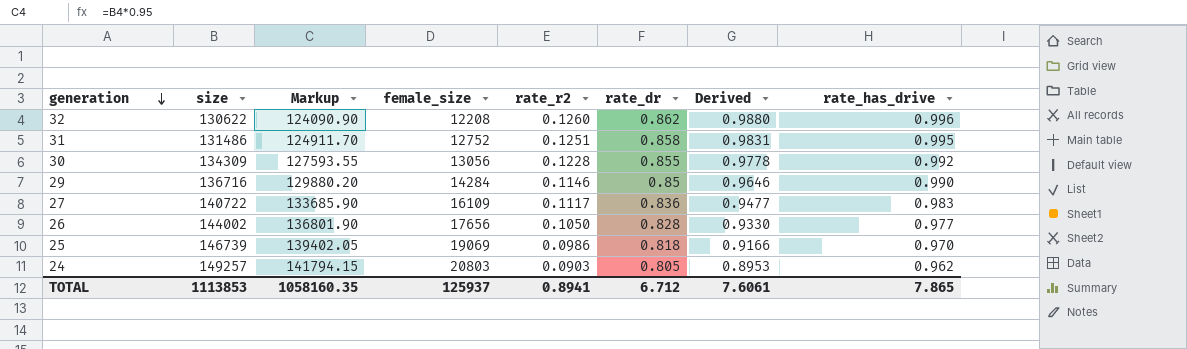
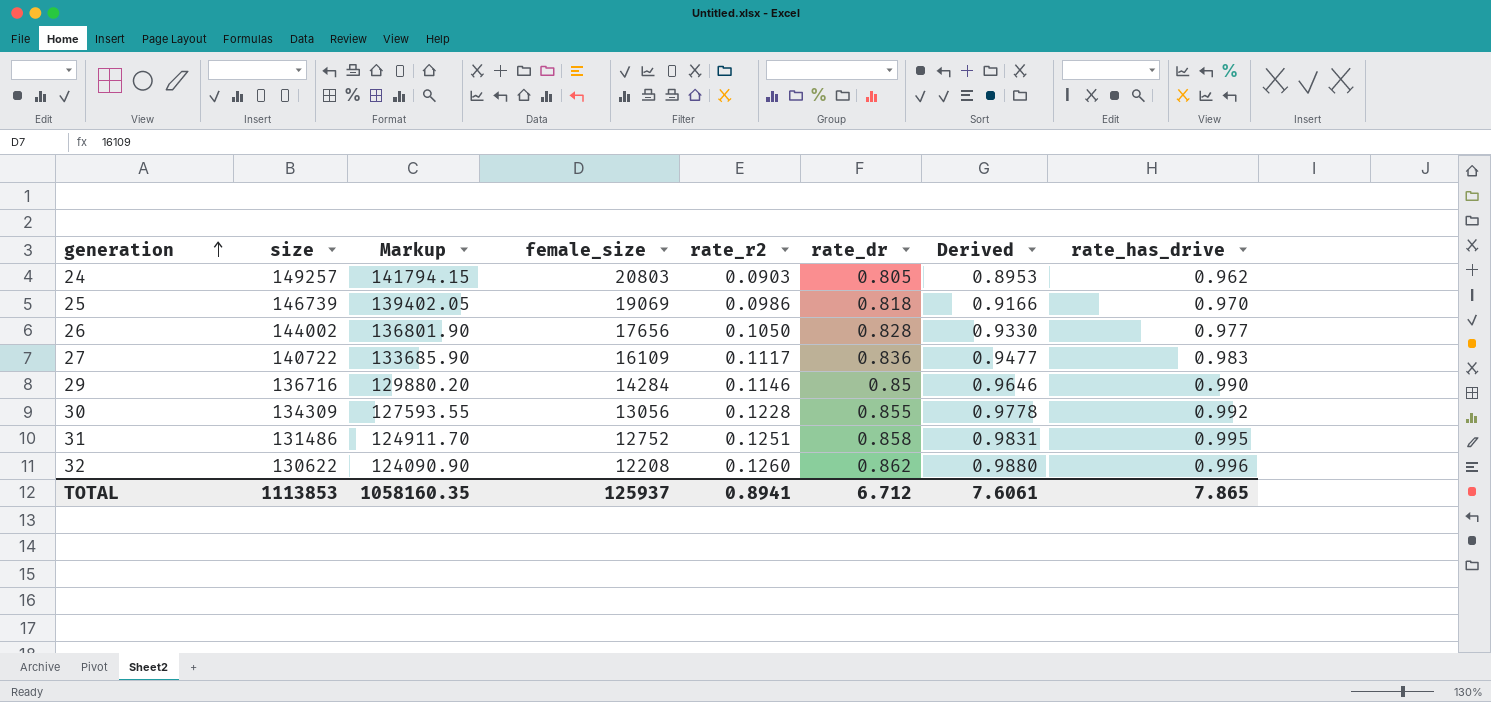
row order: generation descending -> generation ascending

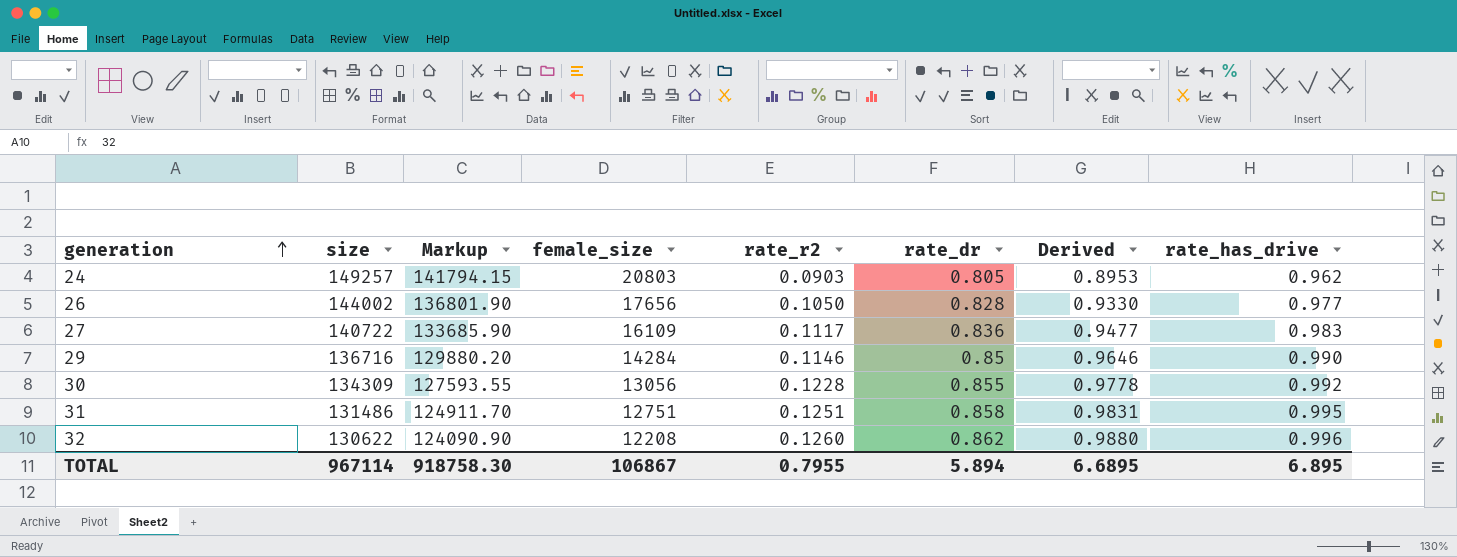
row 25: 146739 | 139402.05 | 19069 | 0.0986 | 0.818 | 0.9166 | 0.970 -> none
31 | female_size: 12752 -> 12751
TOTAL | size: 1113853 -> 967114
TOTAL | Markup: 1058160.35 -> 918758.30
TOTAL | female_size: 125937 -> 106867
TOTAL | rate_r2: 0.8941 -> 0.7955
TOTAL | rate_dr: 6.712 -> 5.894
TOTAL | Derived: 7.6061 -> 6.6895
TOTAL | rate_has_drive: 7.865 -> 6.895

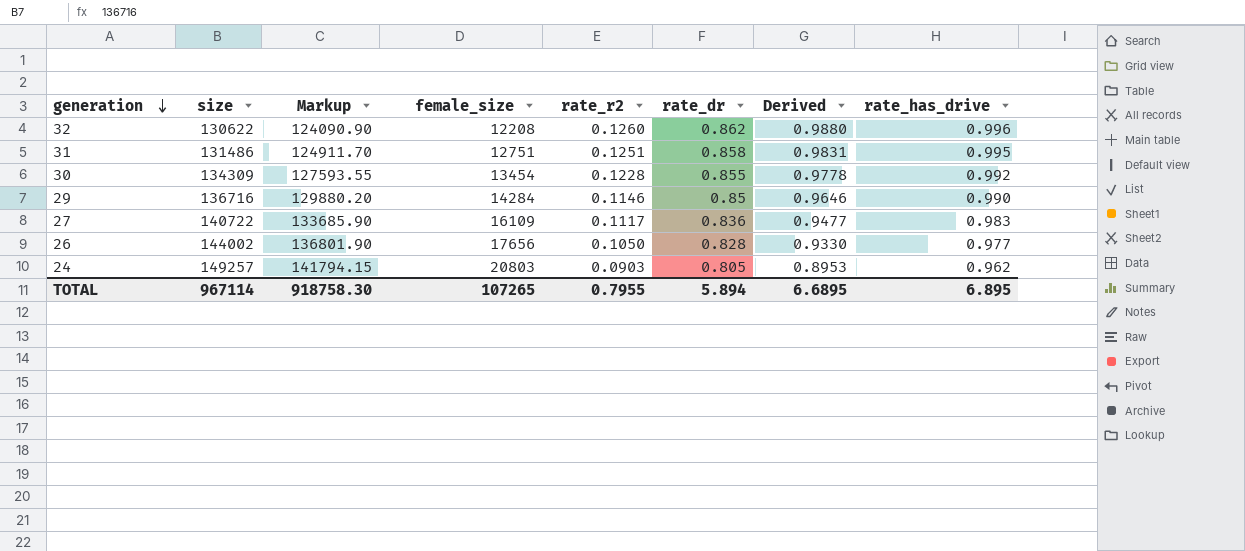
row order: generation ascending -> generation descending
30 | female_size: 13056 -> 13454
TOTAL | female_size: 106867 -> 107265

